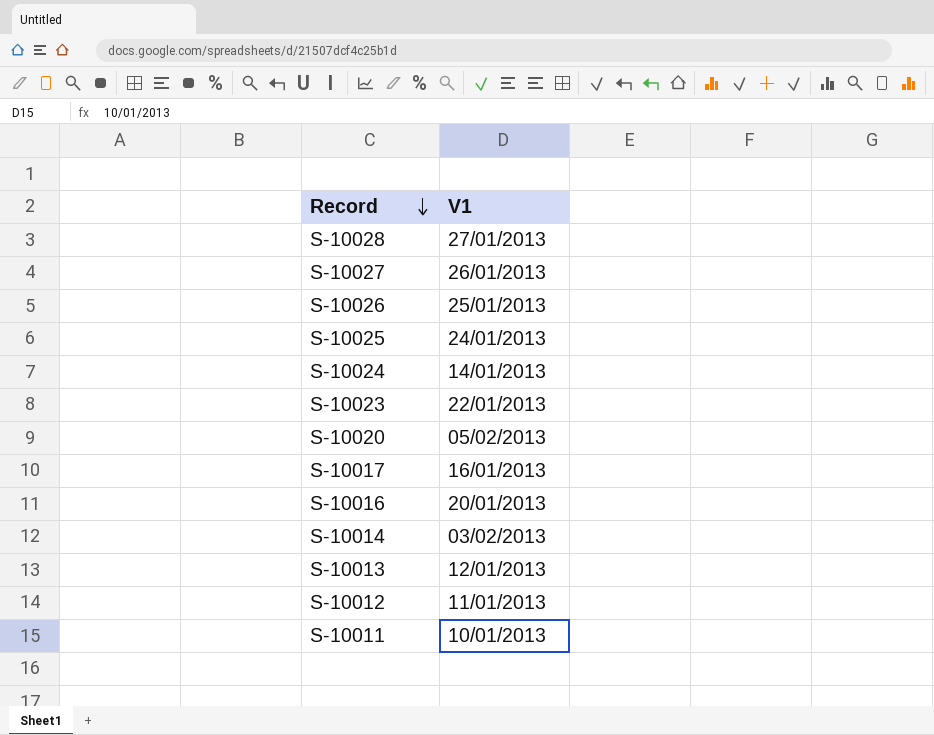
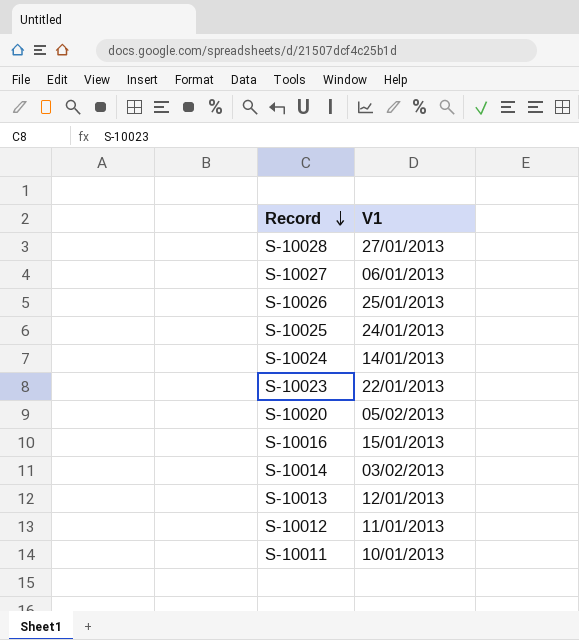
row S-10017: 16/01/2013 -> none
S-10027 | V1: 26/01/2013 -> 06/01/2013
S-10016 | V1: 20/01/2013 -> 15/01/2013

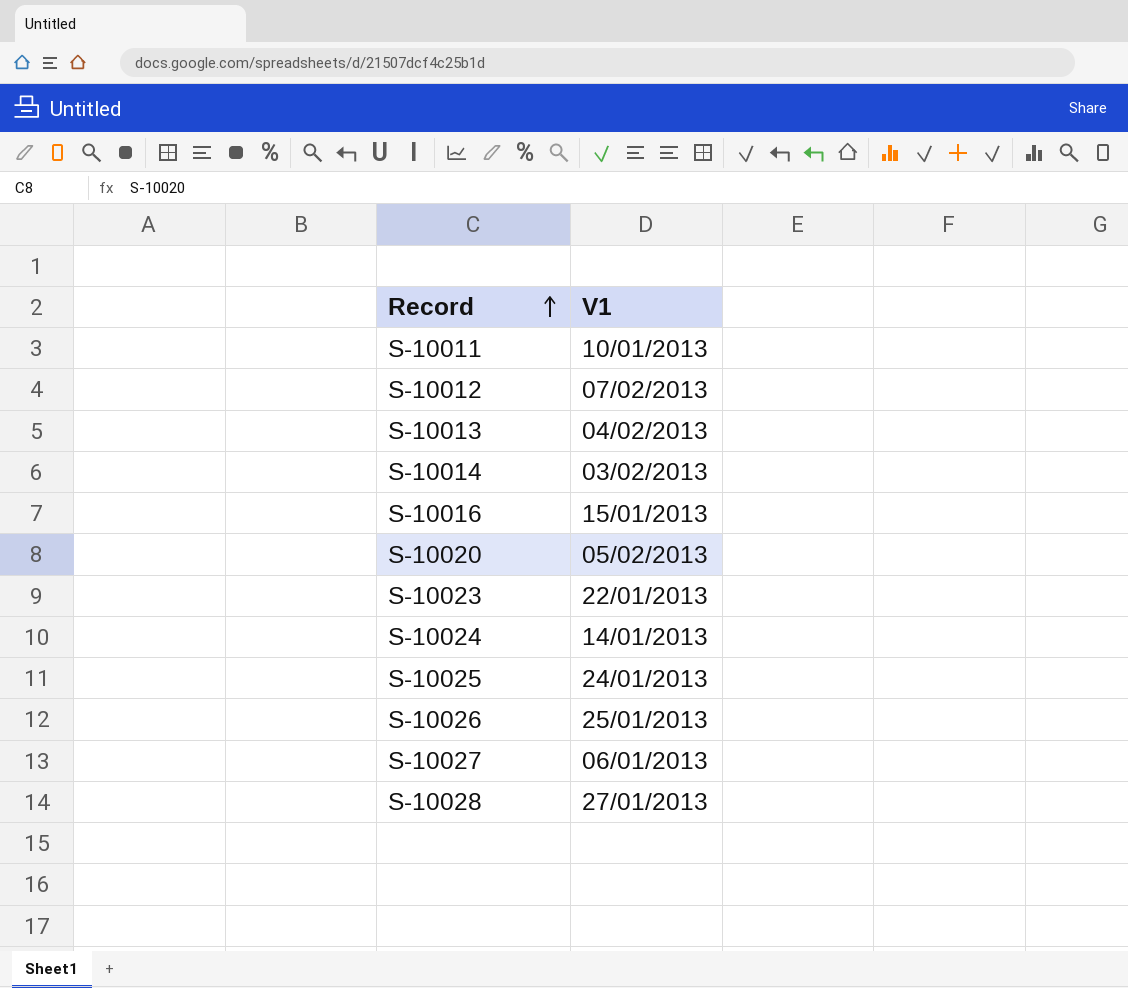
row order: Record descending -> Record ascending
S-10012 | V1: 11/01/2013 -> 07/02/2013
S-10013 | V1: 12/01/2013 -> 04/02/2013

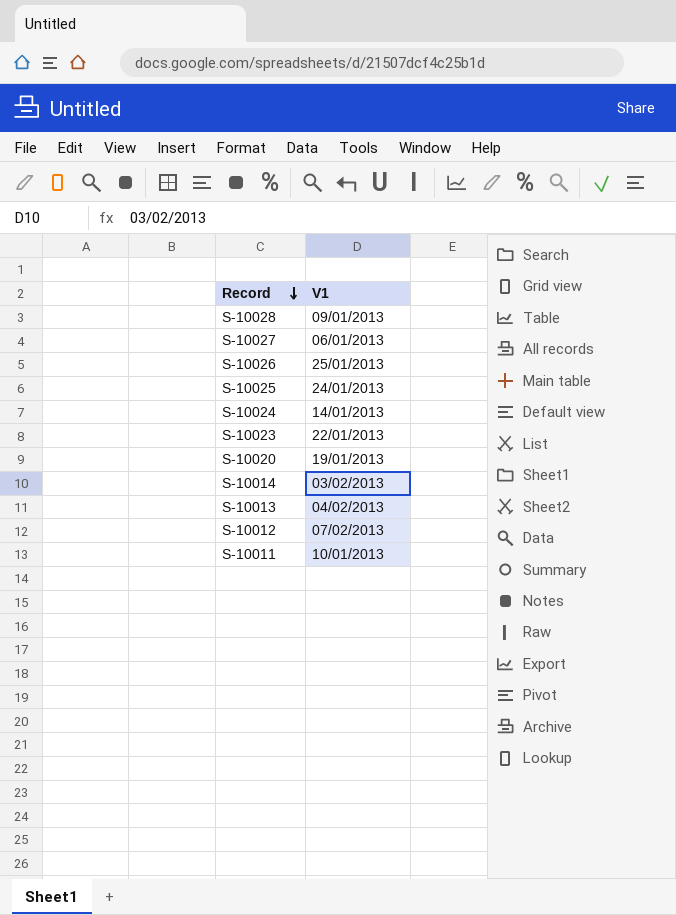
row order: Record ascending -> Record descending
row S-10016: 15/01/2013 -> none
S-10028 | V1: 27/01/2013 -> 09/01/2013
S-10020 | V1: 05/02/2013 -> 19/01/2013

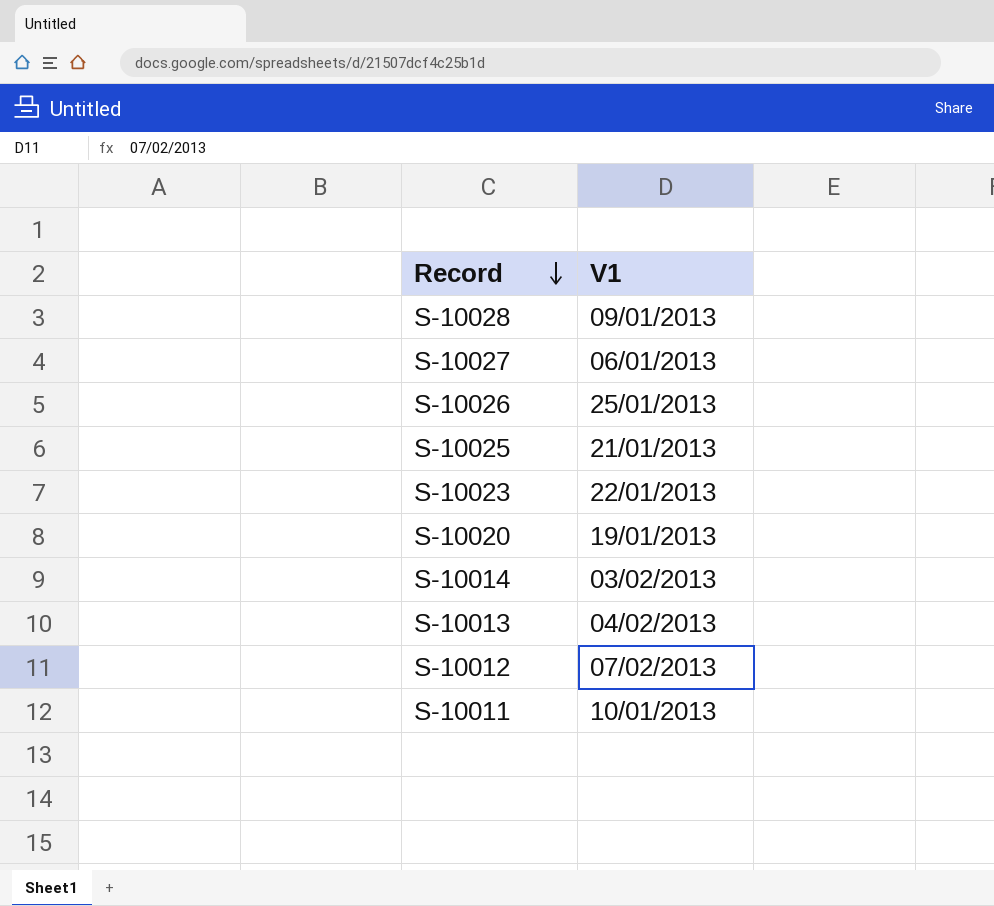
row S-10024: 14/01/2013 -> none
S-10025 | V1: 24/01/2013 -> 21/01/2013

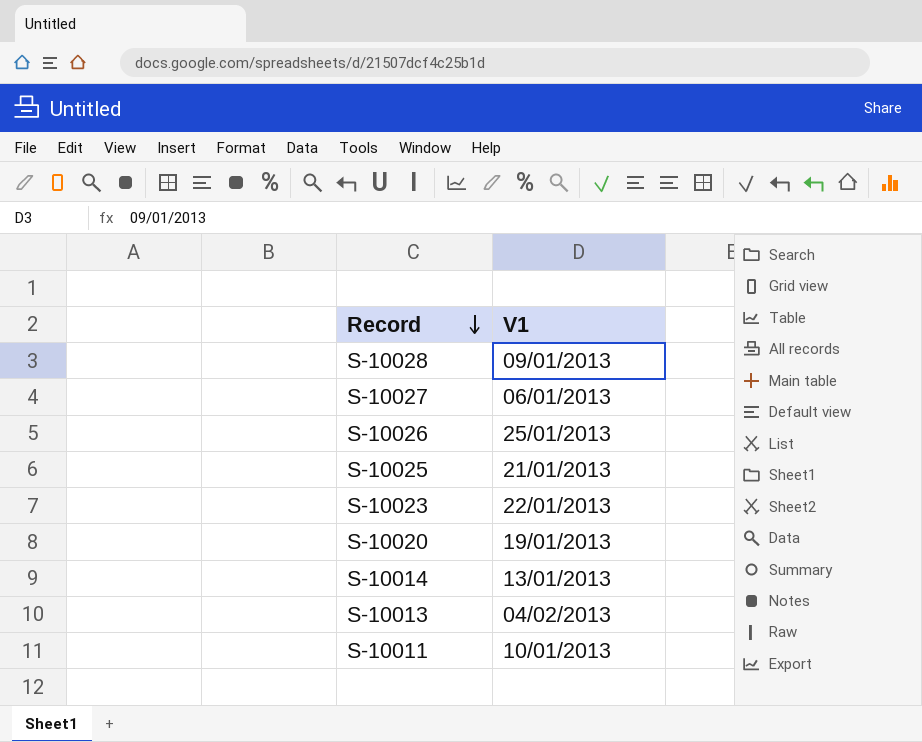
row S-10012: 07/02/2013 -> none
S-10014 | V1: 03/02/2013 -> 13/01/2013

